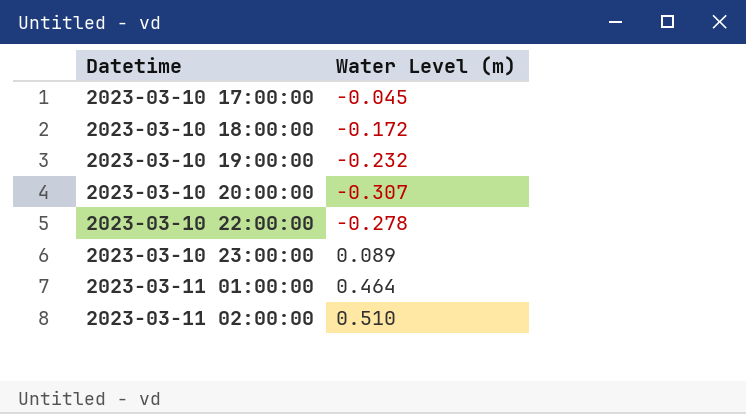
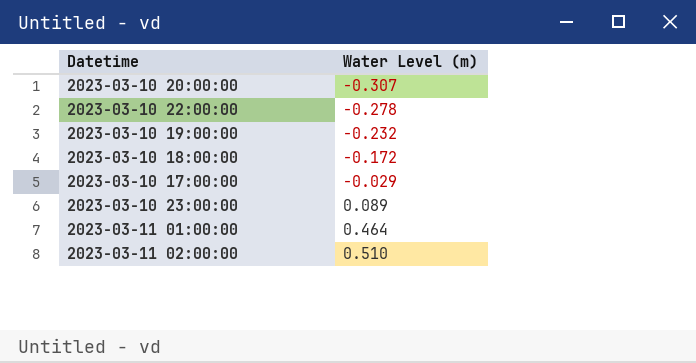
row order: Datetime ascending -> Water Level (m) ascending
2023-03-10 17:00:00 | Water Level (m): -0.045 -> -0.029

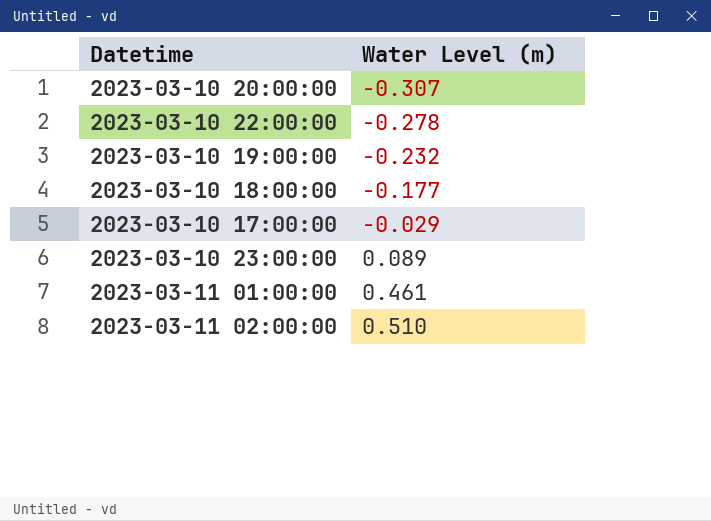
2023-03-10 18:00:00 | Water Level (m): -0.172 -> -0.177
2023-03-11 01:00:00 | Water Level (m): 0.464 -> 0.461

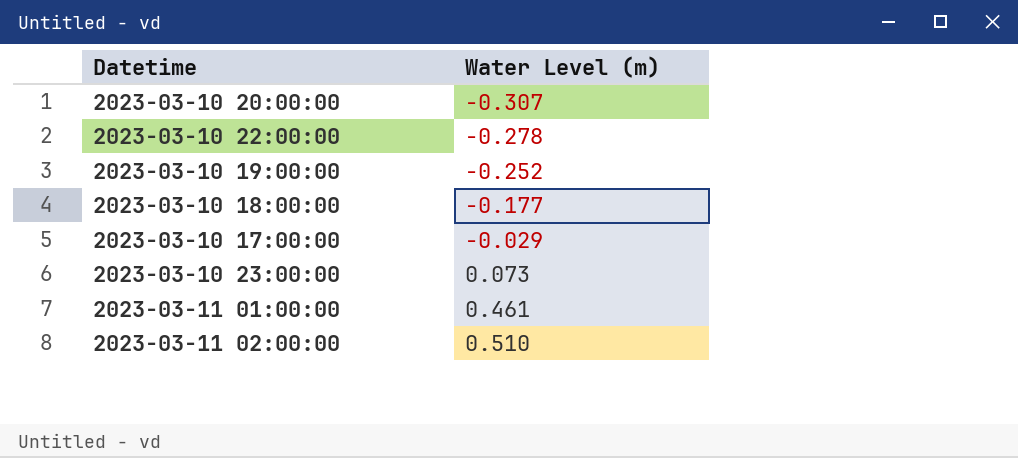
2023-03-10 19:00:00 | Water Level (m): -0.232 -> -0.252
2023-03-10 23:00:00 | Water Level (m): 0.089 -> 0.073

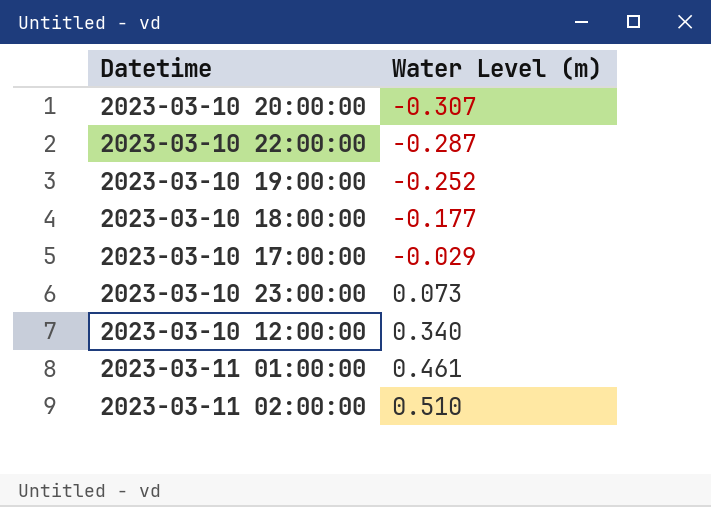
2023-03-10 22:00:00 | Water Level (m): -0.278 -> -0.287
row 2023-03-10 12:00:00: none -> 0.340

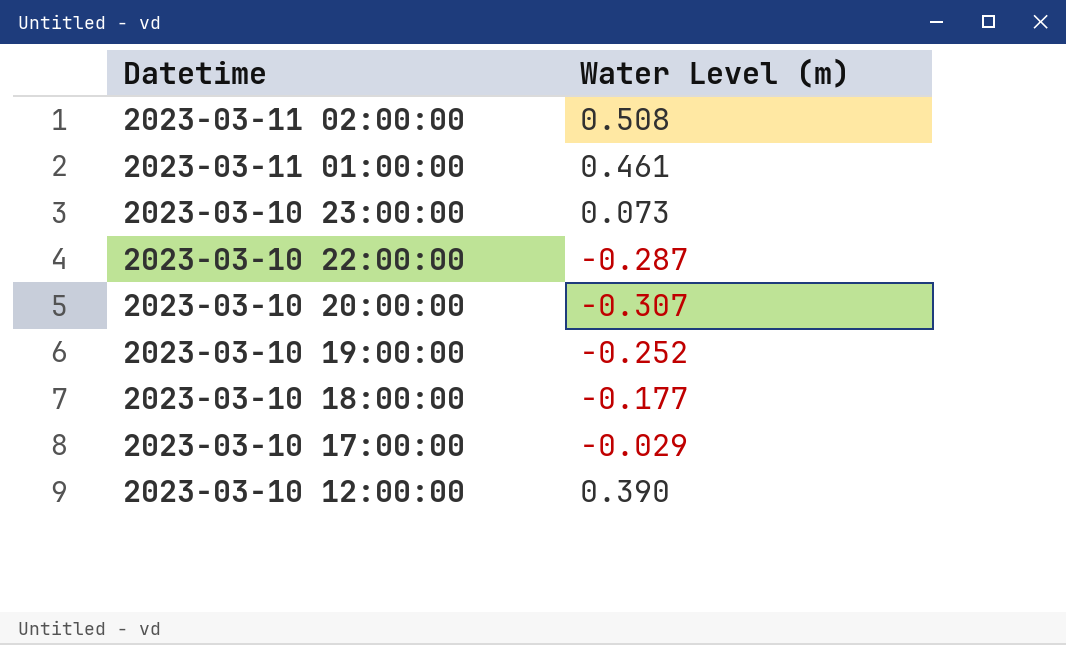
row order: Water Level (m) ascending -> Datetime descending
2023-03-11 02:00:00 | Water Level (m): 0.510 -> 0.508
2023-03-10 12:00:00 | Water Level (m): 0.340 -> 0.390

